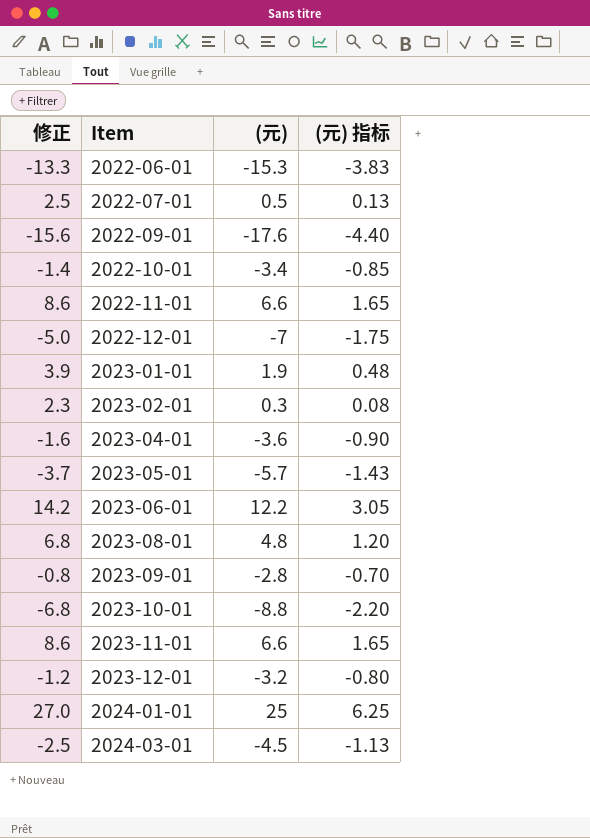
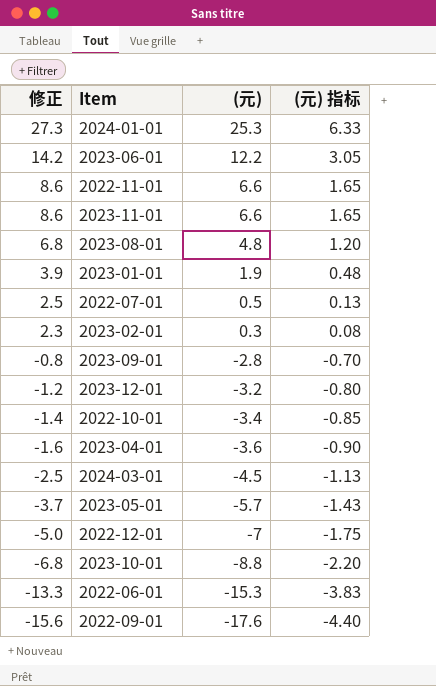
row order: Item ascending -> 修正 descending
2024-01-01 | 修正: 27.0 -> 27.3
2024-01-01 | (元): 25 -> 25.3
2024-01-01 | (元) 指标: 6.25 -> 6.33

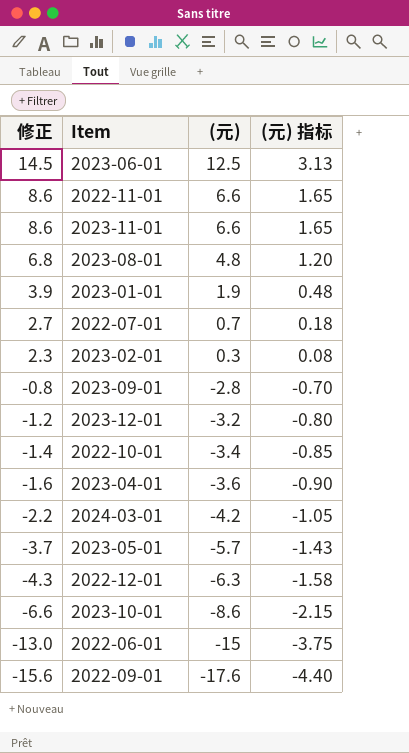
row 2024-01-01: 27.3 | 25.3 | 6.33 -> none
2023-06-01 | 修正: 14.2 -> 14.5
2023-06-01 | (元): 12.2 -> 12.5
2023-06-01 | (元) 指标: 3.05 -> 3.13
2022-07-01 | 修正: 2.5 -> 2.7
2022-07-01 | (元): 0.5 -> 0.7
2022-07-01 | (元) 指标: 0.13 -> 0.18
2024-03-01 | 修正: -2.5 -> -2.2
2024-03-01 | (元): -4.5 -> -4.2
2024-03-01 | (元) 指标: -1.13 -> -1.05
2022-12-01 | 修正: -5.0 -> -4.3
2022-12-01 | (元): -7 -> -6.3
2022-12-01 | (元) 指标: -1.75 -> -1.58
2023-10-01 | 修正: -6.8 -> -6.6
2023-10-01 | (元): -8.8 -> -8.6
2023-10-01 | (元) 指标: -2.20 -> -2.15
2022-06-01 | 修正: -13.3 -> -13.0
2022-06-01 | (元): -15.3 -> -15
2022-06-01 | (元) 指标: -3.83 -> -3.75

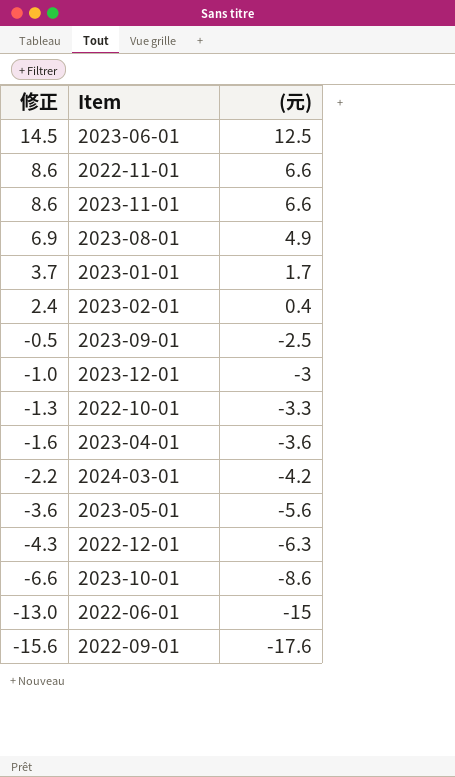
column (元) 指标 | formula: [(元)] * 0.25 -> none
row 2022-07-01: 2.7 | 0.7 | 0.18 -> none
2023-08-01 | 修正: 6.8 -> 6.9
2023-08-01 | (元): 4.8 -> 4.9
2023-01-01 | 修正: 3.9 -> 3.7
2023-01-01 | (元): 1.9 -> 1.7
2023-02-01 | 修正: 2.3 -> 2.4
2023-02-01 | (元): 0.3 -> 0.4
2023-09-01 | 修正: -0.8 -> -0.5
2023-09-01 | (元): -2.8 -> -2.5
2023-12-01 | 修正: -1.2 -> -1.0
2023-12-01 | (元): -3.2 -> -3
2022-10-01 | 修正: -1.4 -> -1.3
2022-10-01 | (元): -3.4 -> -3.3
2023-05-01 | 修正: -3.7 -> -3.6
2023-05-01 | (元): -5.7 -> -5.6

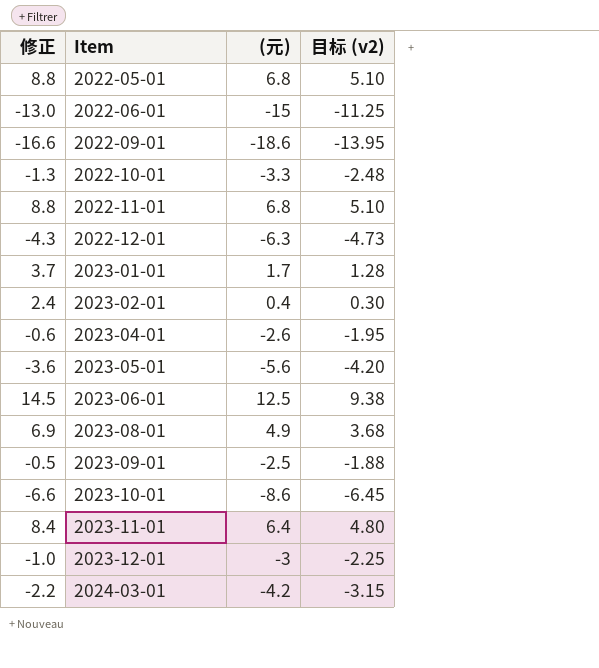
row order: 修正 descending -> Item ascending
column 目标 (v2) | formula: none -> [(元)] * 0.75
row 2022-05-01: none -> 8.8 | 6.8 | 5.10
2022-09-01 | 修正: -15.6 -> -16.6
2022-09-01 | (元): -17.6 -> -18.6
2022-11-01 | 修正: 8.6 -> 8.8
2022-11-01 | (元): 6.6 -> 6.8
2023-04-01 | 修正: -1.6 -> -0.6
2023-04-01 | (元): -3.6 -> -2.6
2023-11-01 | 修正: 8.6 -> 8.4
2023-11-01 | (元): 6.6 -> 6.4

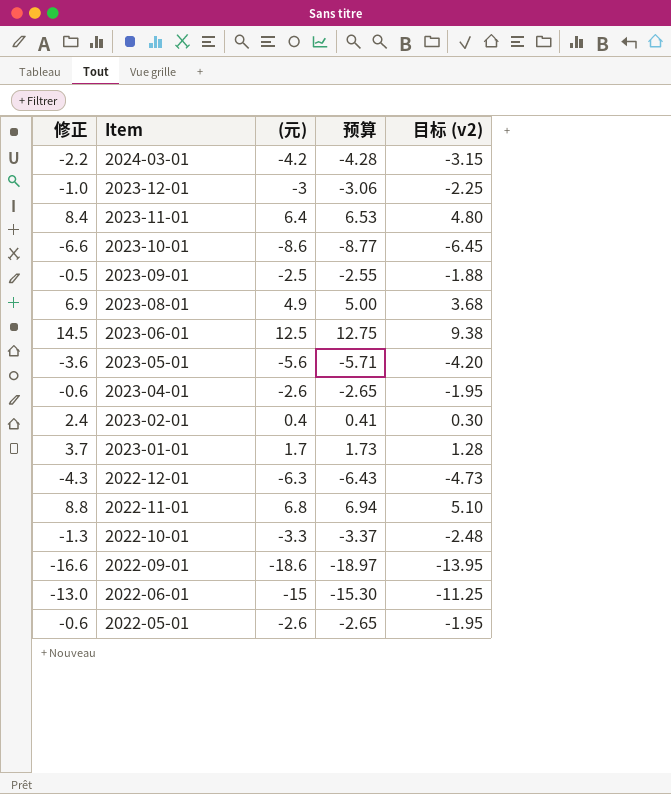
row order: Item ascending -> Item descending
column 预算 | formula: none -> [(元)] * 1.02
2022-05-01 | 修正: 8.8 -> -0.6
2022-05-01 | (元): 6.8 -> -2.6
2022-05-01 | 目标 (v2): 5.10 -> -1.95

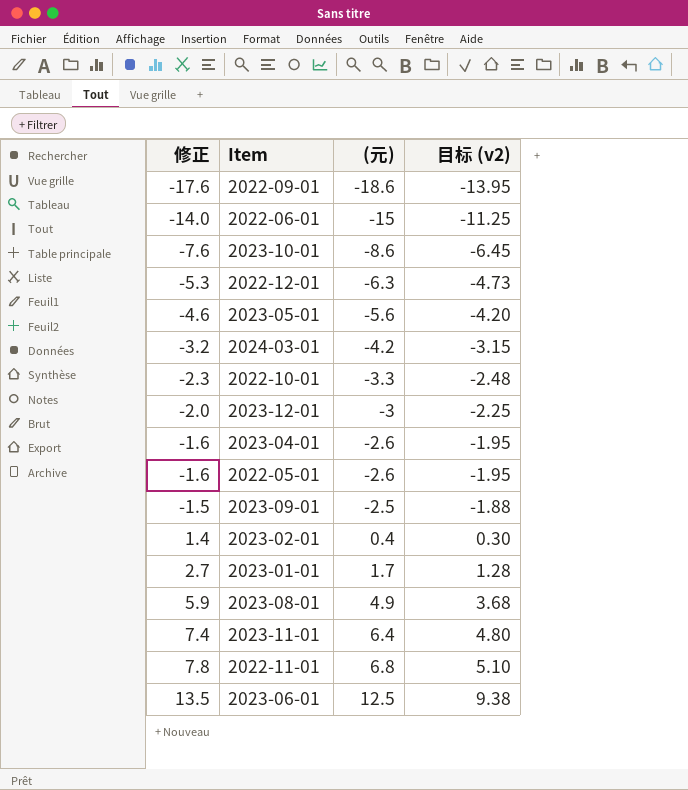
row order: Item descending -> 修正 ascending
column 预算 | formula: [(元)] * 1.02 -> none
column 修正 | formula: [(元)] + 2 -> [(元)] + 1

